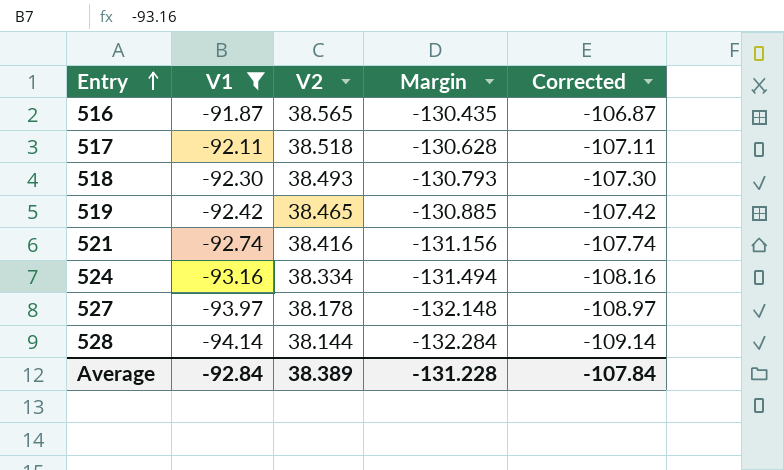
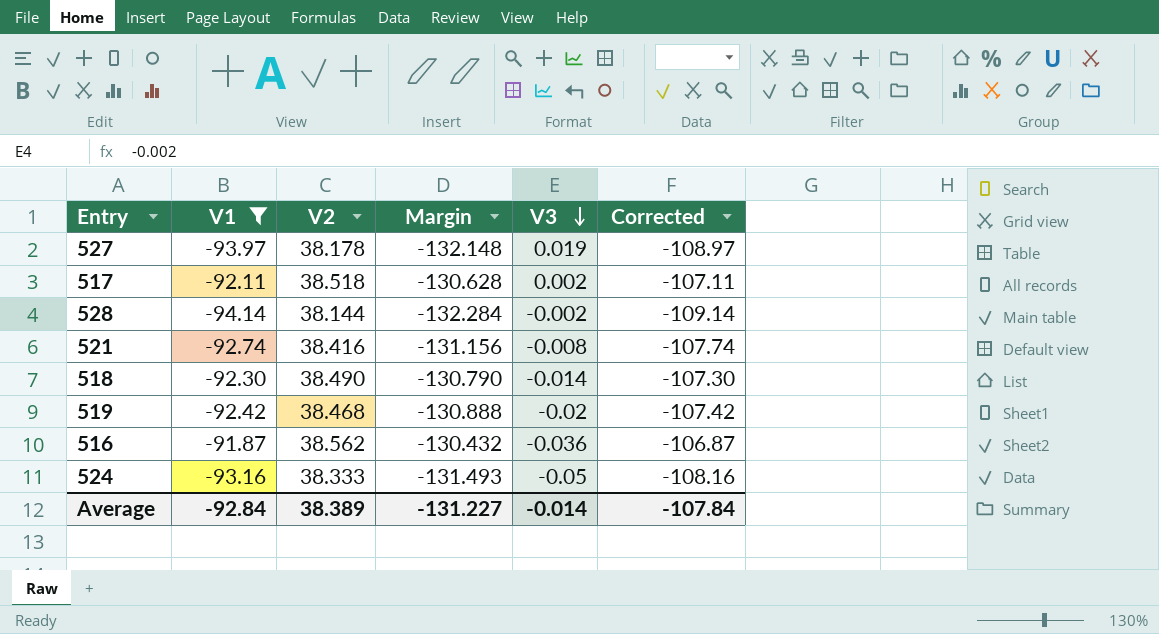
row order: Entry ascending -> V3 descending
column V3 | position: none -> 5
518 | V2: 38.493 -> 38.490
518 | Margin: -130.793 -> -130.790
519 | V2: 38.465 -> 38.468
519 | Margin: -130.885 -> -130.888
516 | V2: 38.565 -> 38.562
516 | Margin: -130.435 -> -130.432
524 | V2: 38.334 -> 38.333
524 | Margin: -131.494 -> -131.493
Average | Margin: -131.228 -> -131.227

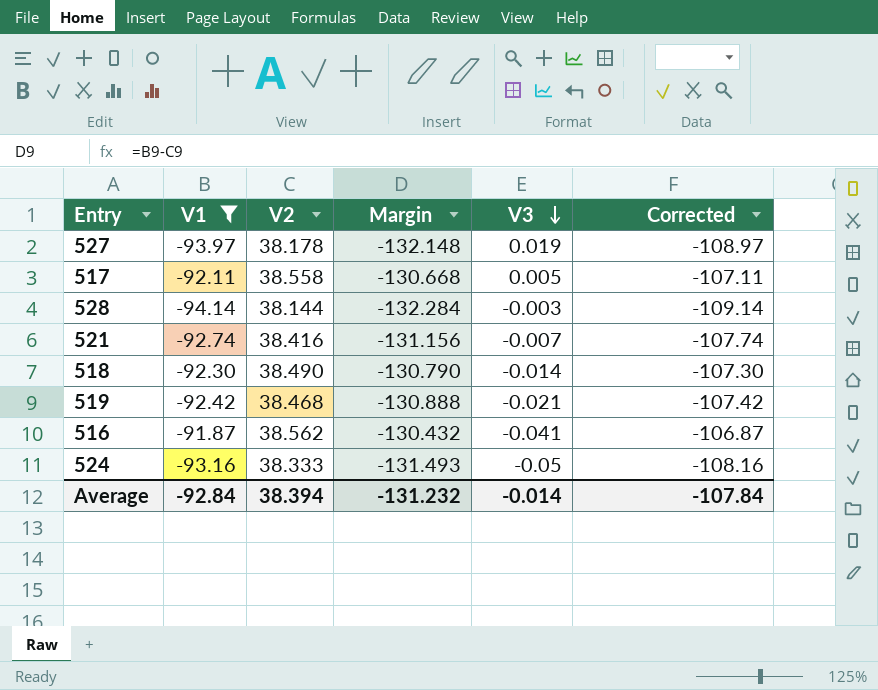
517 | V2: 38.518 -> 38.558
517 | Margin: -130.628 -> -130.668
517 | V3: 0.002 -> 0.005
528 | V3: -0.002 -> -0.003
521 | V3: -0.008 -> -0.007
519 | V3: -0.02 -> -0.021
516 | V3: -0.036 -> -0.041
Average | V2: 38.389 -> 38.394
Average | Margin: -131.227 -> -131.232

